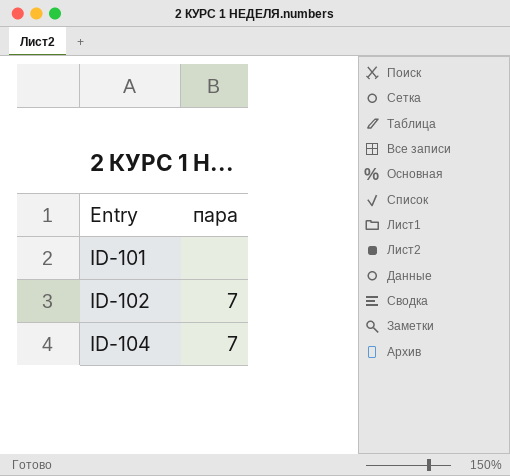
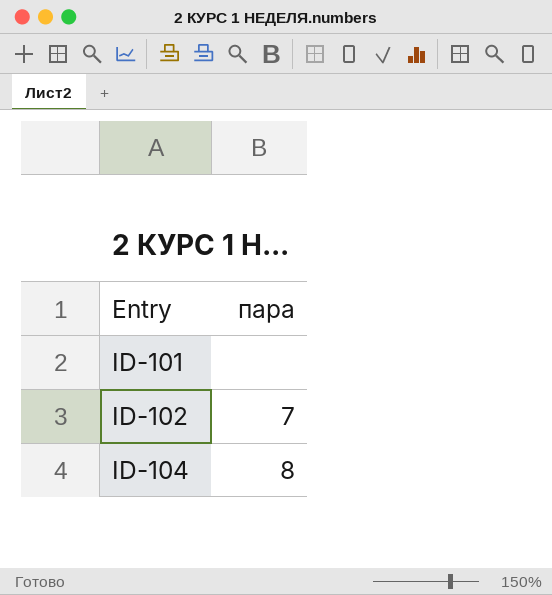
ID-104 | пара: 7 -> 8

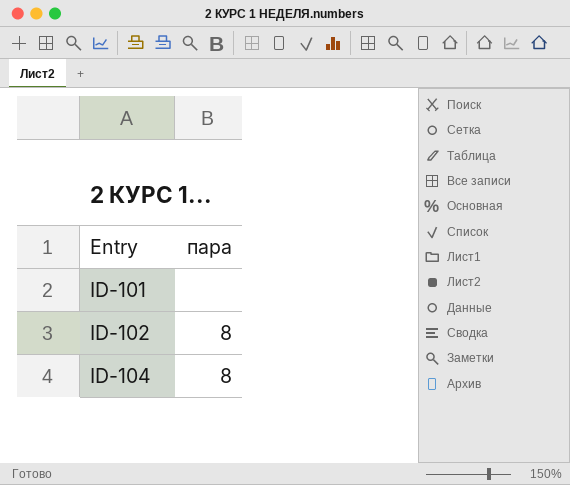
ID-102 | пара: 7 -> 8

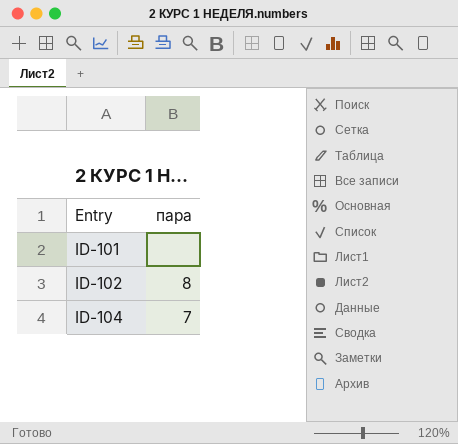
ID-104 | пара: 8 -> 7

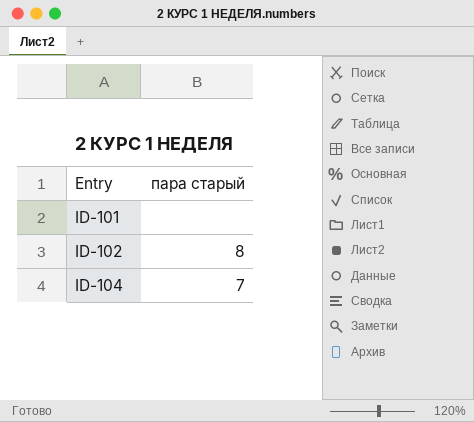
column name: пара -> пара старый

